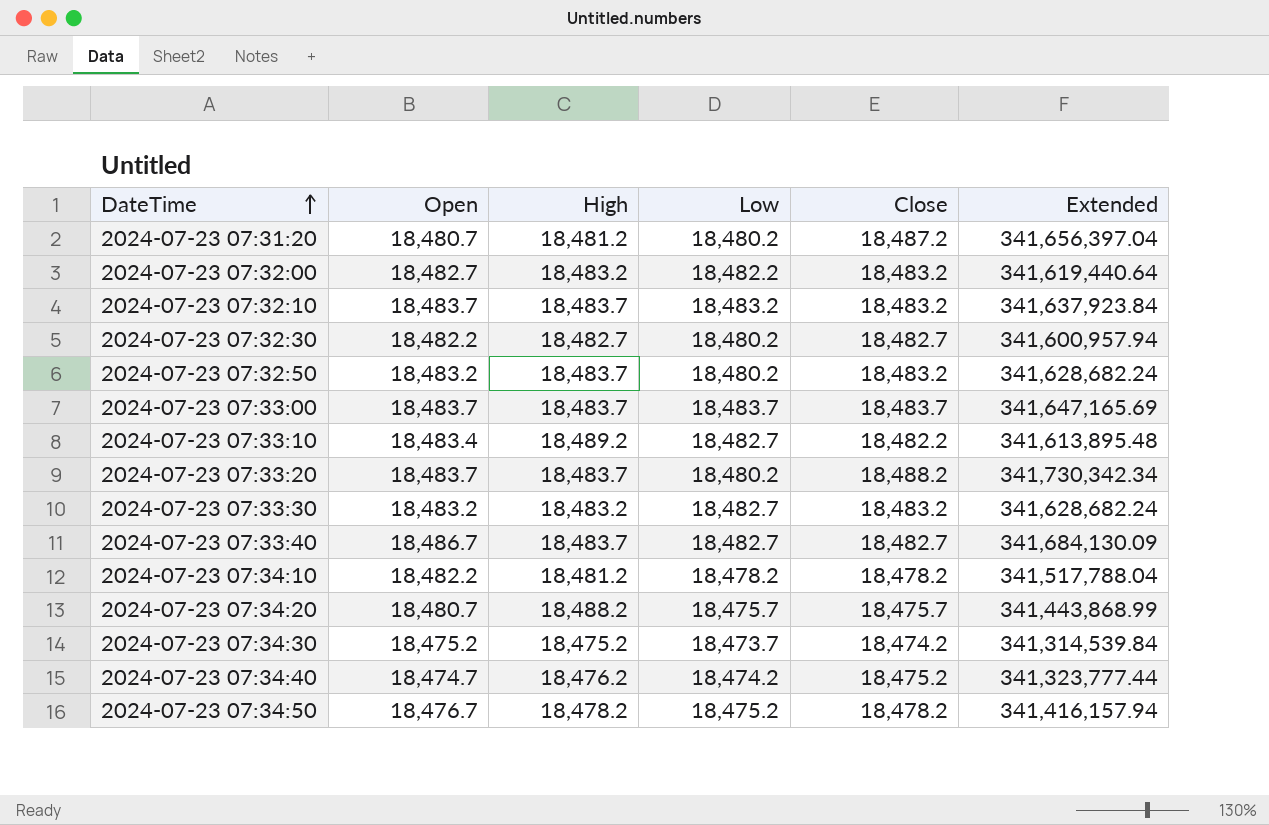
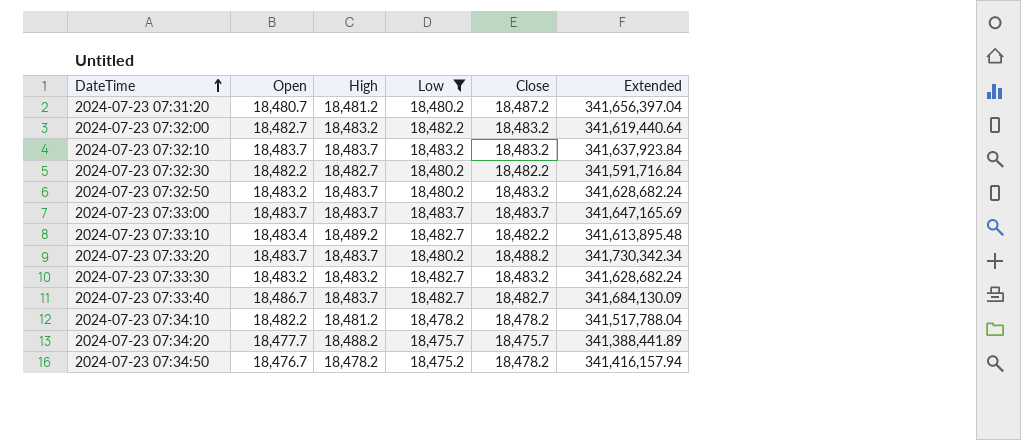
filter: none -> Low >= 18,475.2
2024-07-23 07:32:30 | Close: 18,482.7 -> 18,482.2
2024-07-23 07:32:30 | Extended: 341,600,957.94 -> 341,591,716.84
2024-07-23 07:34:20 | Open: 18,480.7 -> 18,477.7
2024-07-23 07:34:20 | Extended: 341,443,868.99 -> 341,388,441.89

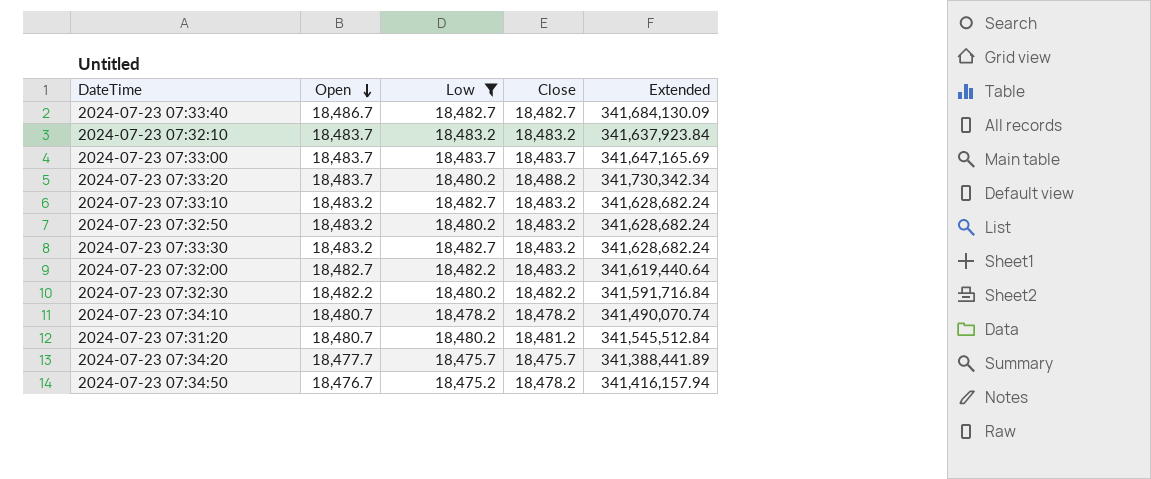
row order: DateTime ascending -> Open descending
column High | position: 3 -> none
2024-07-23 07:33:10 | Open: 18,483.4 -> 18,483.2
2024-07-23 07:33:10 | Close: 18,482.2 -> 18,483.2
2024-07-23 07:33:10 | Extended: 341,613,895.48 -> 341,628,682.24
2024-07-23 07:34:10 | Open: 18,482.2 -> 18,480.7
2024-07-23 07:34:10 | Extended: 341,517,788.04 -> 341,490,070.74
2024-07-23 07:31:20 | Close: 18,487.2 -> 18,481.2
2024-07-23 07:31:20 | Extended: 341,656,397.04 -> 341,545,512.84

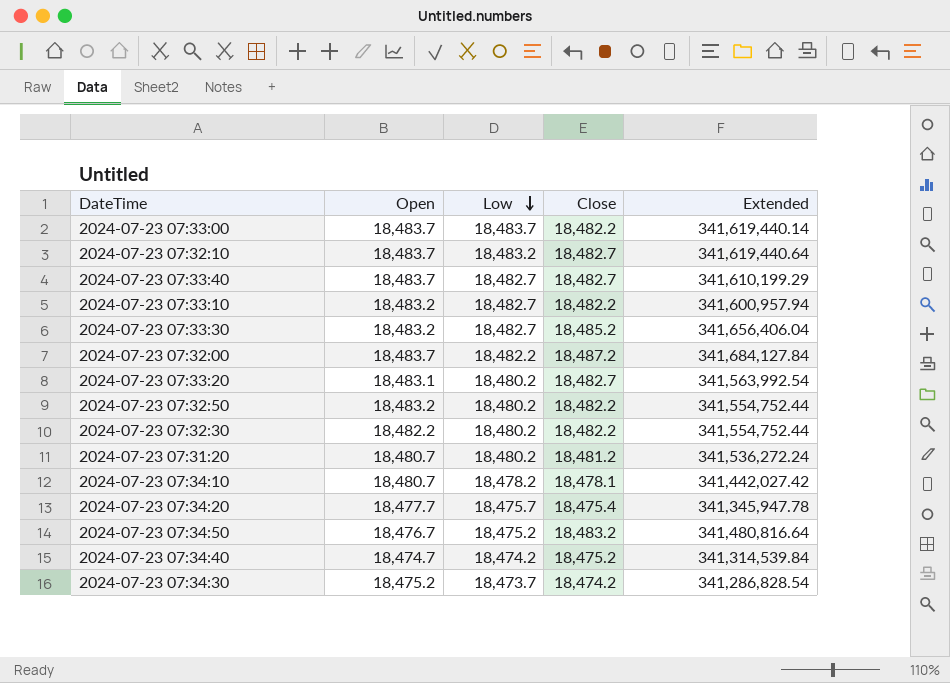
filter: Low >= 18,475.2 -> none
row order: Open descending -> Low descending
column Extended | formula: [Open] * [Close] -> [Low] * [Close]
2024-07-23 07:33:00 | Close: 18,483.7 -> 18,482.2
2024-07-23 07:32:10 | Close: 18,483.2 -> 18,482.7
2024-07-23 07:33:40 | Open: 18,486.7 -> 18,483.7
2024-07-23 07:33:10 | Close: 18,483.2 -> 18,482.2
2024-07-23 07:33:30 | Close: 18,483.2 -> 18,485.2
2024-07-23 07:32:00 | Open: 18,482.7 -> 18,483.7
2024-07-23 07:32:00 | Close: 18,483.2 -> 18,487.2
2024-07-23 07:33:20 | Open: 18,483.7 -> 18,483.1
2024-07-23 07:33:20 | Close: 18,488.2 -> 18,482.7
2024-07-23 07:32:50 | Close: 18,483.2 -> 18,482.2
2024-07-23 07:34:10 | Close: 18,478.2 -> 18,478.1
2024-07-23 07:34:20 | Close: 18,475.7 -> 18,475.4
2024-07-23 07:34:50 | Close: 18,478.2 -> 18,483.2

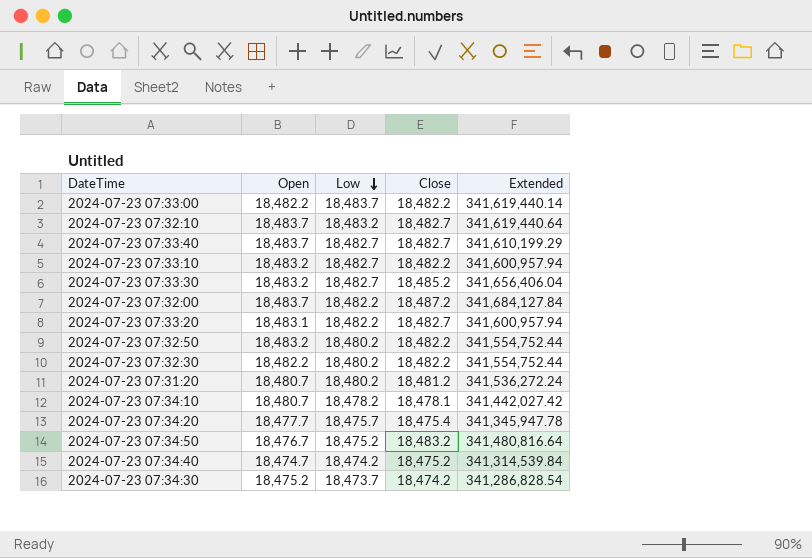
2024-07-23 07:33:00 | Open: 18,483.7 -> 18,482.2
2024-07-23 07:33:20 | Low: 18,480.2 -> 18,482.2
2024-07-23 07:33:20 | Extended: 341,563,992.54 -> 341,600,957.94

